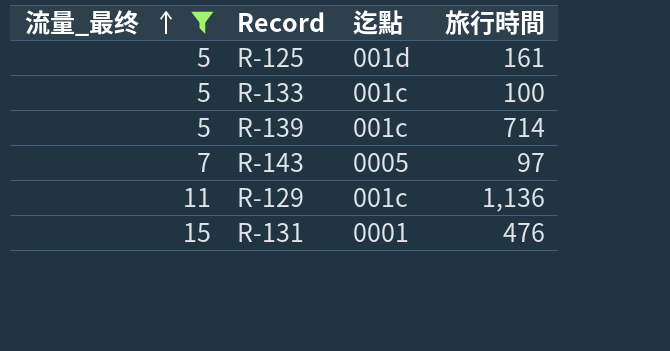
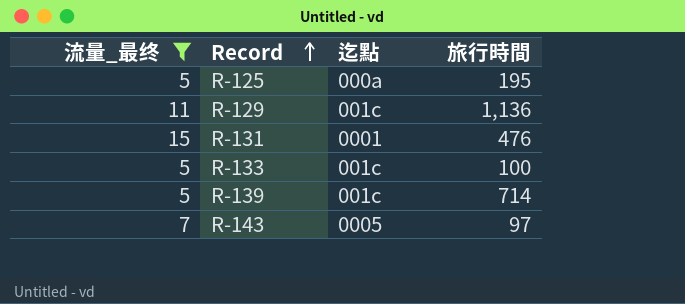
row order: 流量_最终 ascending -> Record ascending
R-125 | 迄點: 001d -> 000a
R-125 | 旅行時間: 161 -> 195

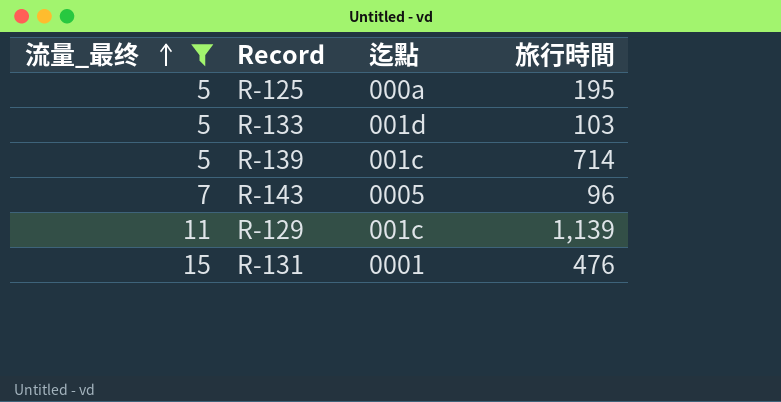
row order: Record ascending -> 流量_最终 ascending
R-133 | 迄點: 001c -> 001d
R-133 | 旅行時間: 100 -> 103
R-143 | 旅行時間: 97 -> 96
R-129 | 旅行時間: 1,136 -> 1,139

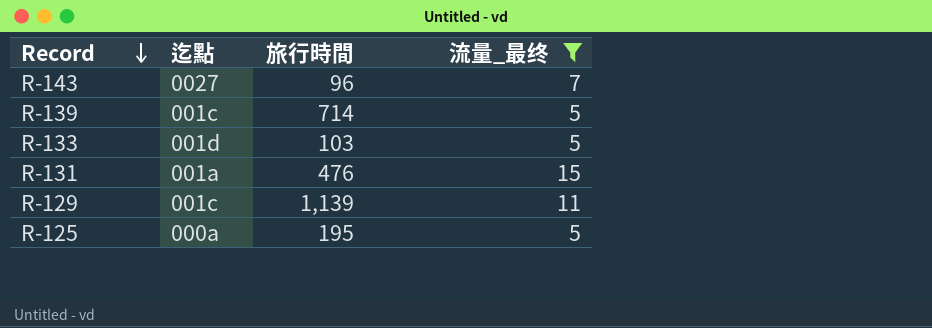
row order: 流量_最终 ascending -> Record descending
column 流量_最终 | position: 1 -> 4
R-143 | 迄點: 0005 -> 0027
R-131 | 迄點: 0001 -> 001a

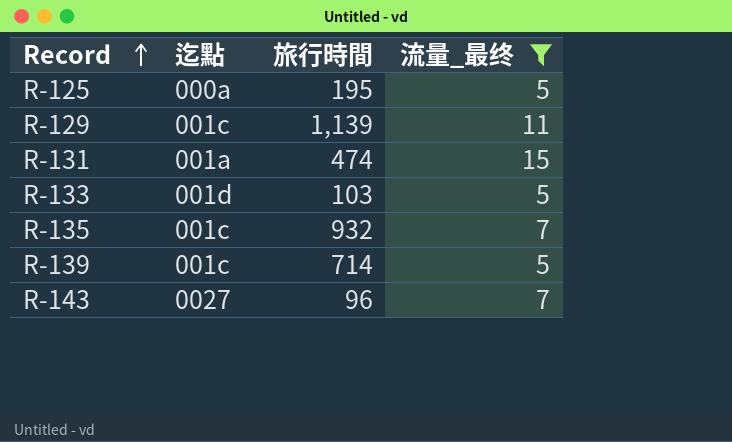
row order: Record descending -> Record ascending
R-131 | 旅行時間: 476 -> 474
row R-135: none -> 001c | 932 | 7

